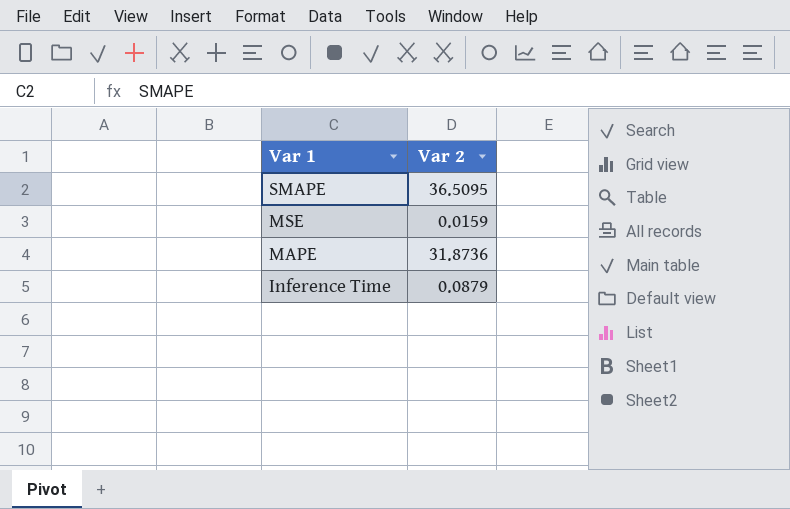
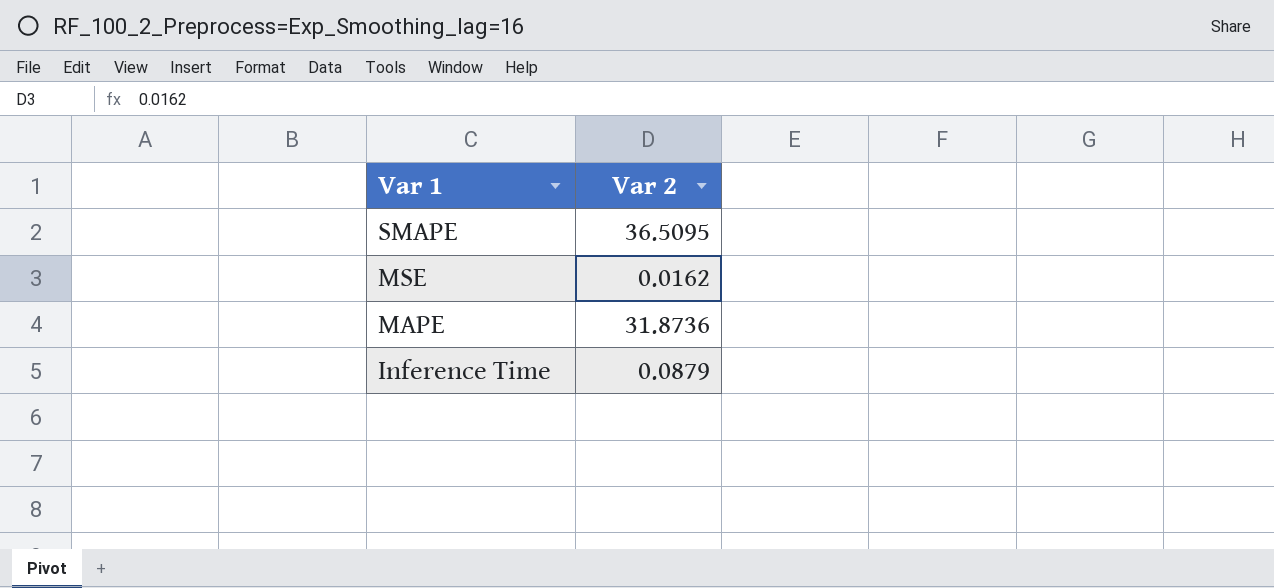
MSE | Var 2: 0.0159 -> 0.0162

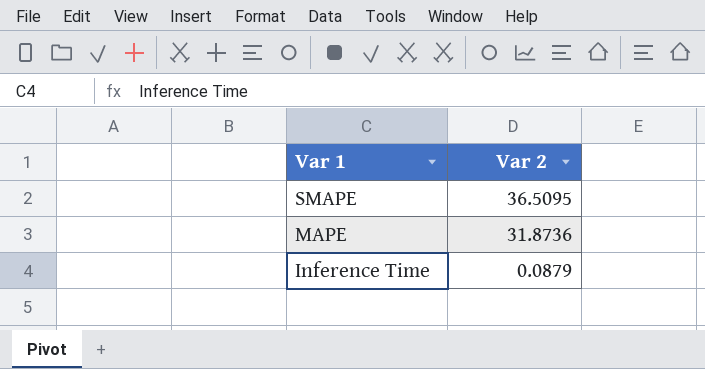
row MSE: 0.0162 -> none

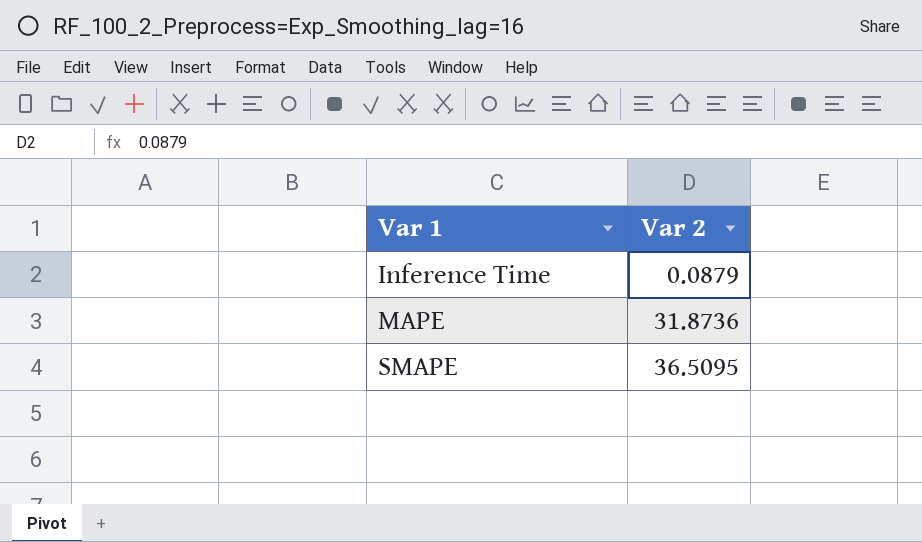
row order: Var 1 descending -> Var 1 ascending

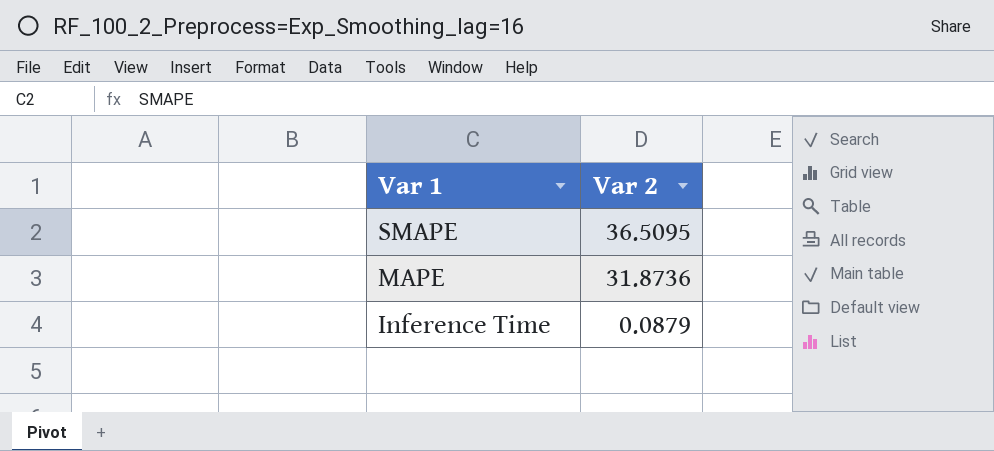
row order: Var 1 ascending -> Var 1 descending

